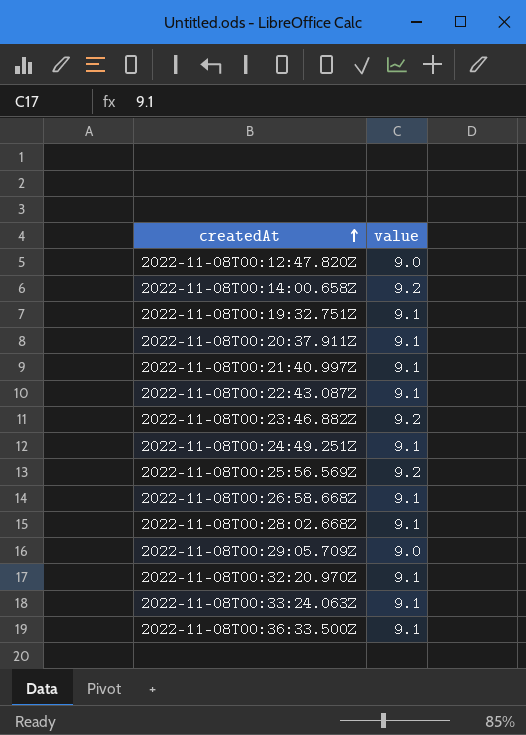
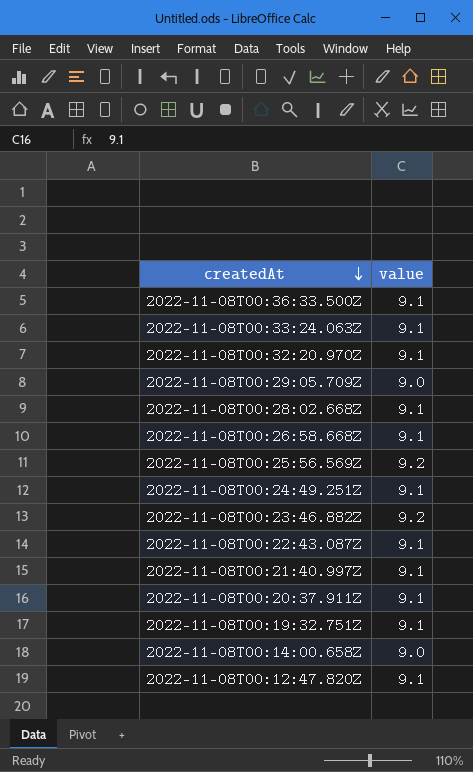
row order: createdAt ascending -> createdAt descending
2022-11-08T00:14:00.658Z | value: 9.2 -> 9.0
2022-11-08T00:12:47.820Z | value: 9.0 -> 9.1

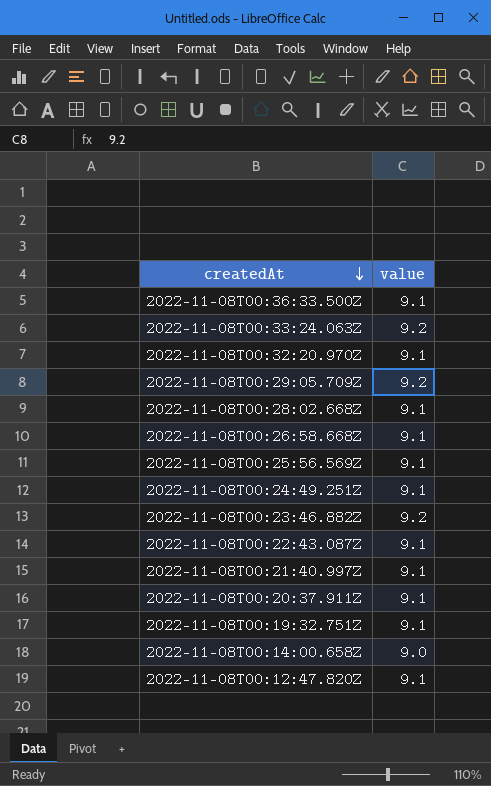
2022-11-08T00:33:24.063Z | value: 9.1 -> 9.2
2022-11-08T00:29:05.709Z | value: 9.0 -> 9.2
2022-11-08T00:25:56.569Z | value: 9.2 -> 9.1

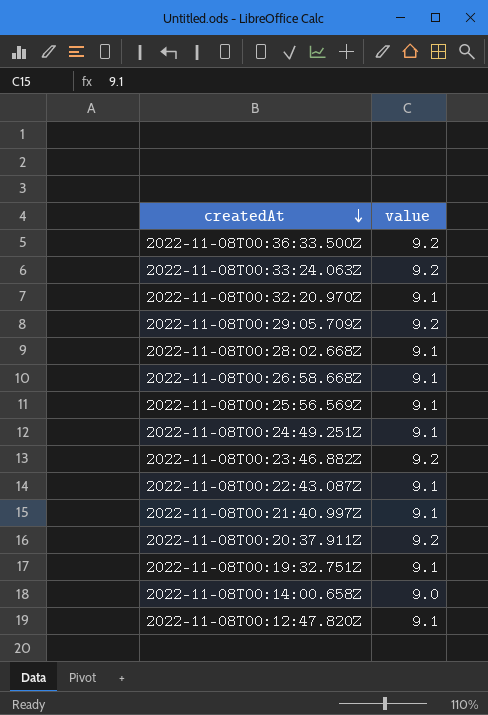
2022-11-08T00:36:33.500Z | value: 9.1 -> 9.2
2022-11-08T00:20:37.911Z | value: 9.1 -> 9.2

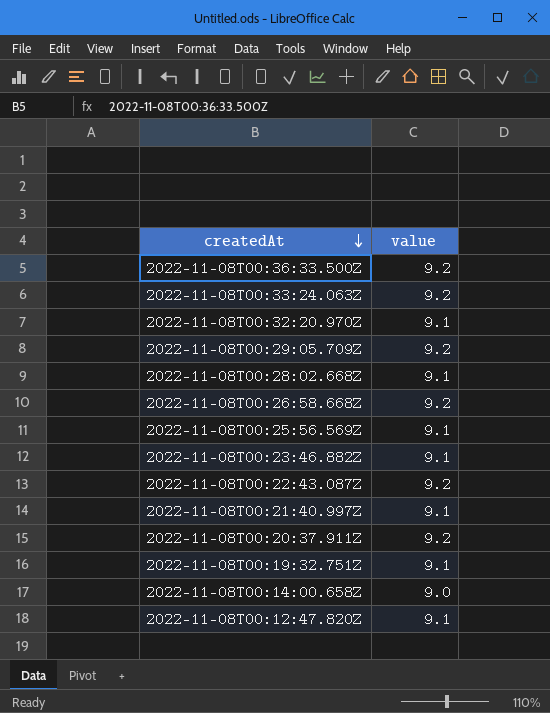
row 2022-11-08T00:24:49.251Z: 9.1 -> none
2022-11-08T00:26:58.668Z | value: 9.1 -> 9.2
2022-11-08T00:23:46.882Z | value: 9.2 -> 9.1
2022-11-08T00:22:43.087Z | value: 9.1 -> 9.2

